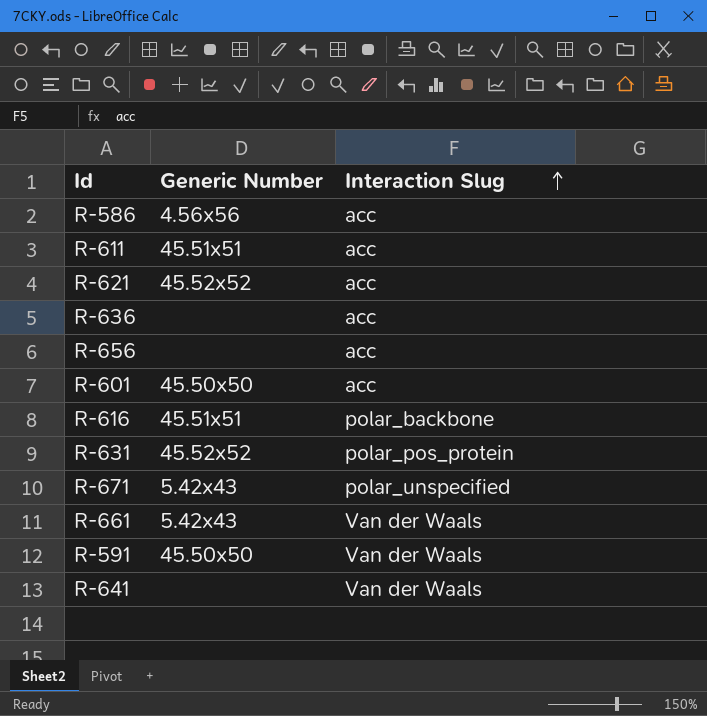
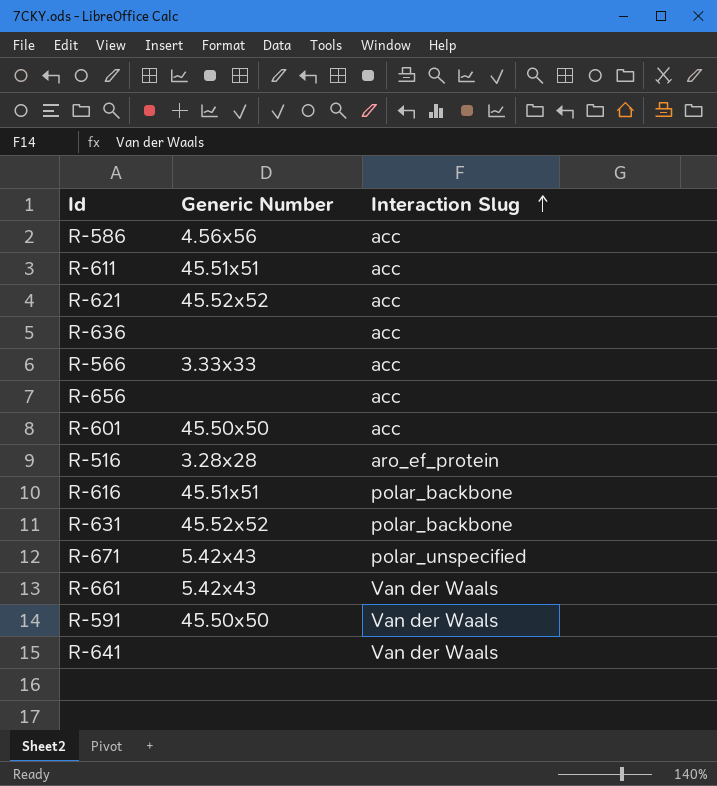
row R-566: none -> 3.33x33 | acc
row R-516: none -> 3.28x28 | aro_ef_protein
R-631 | Interaction Slug: polar_pos_protein -> polar_backbone

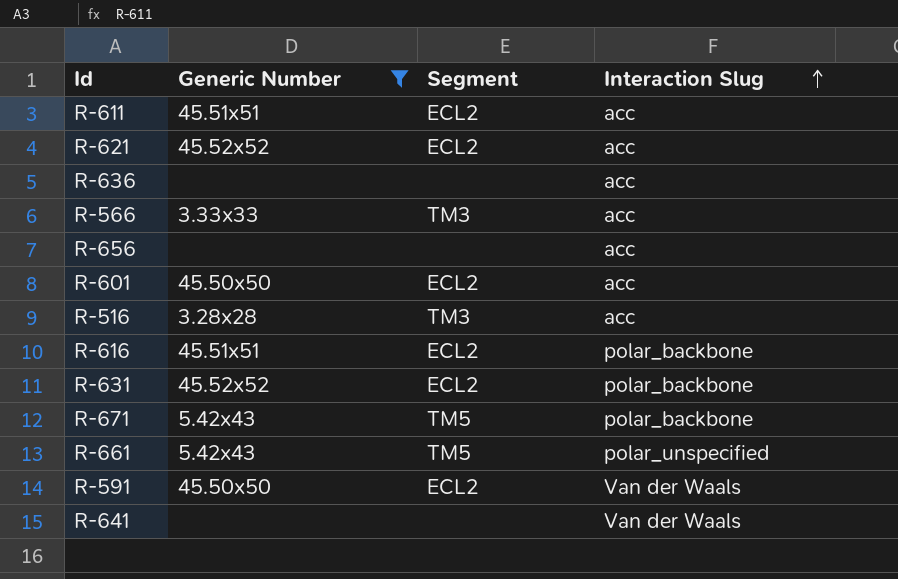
filter: none -> Generic Number != 4.56x56
column Segment | position: none -> 3
R-516 | Interaction Slug: aro_ef_protein -> acc
R-671 | Interaction Slug: polar_unspecified -> polar_backbone
R-661 | Interaction Slug: Van der Waals -> polar_unspecified

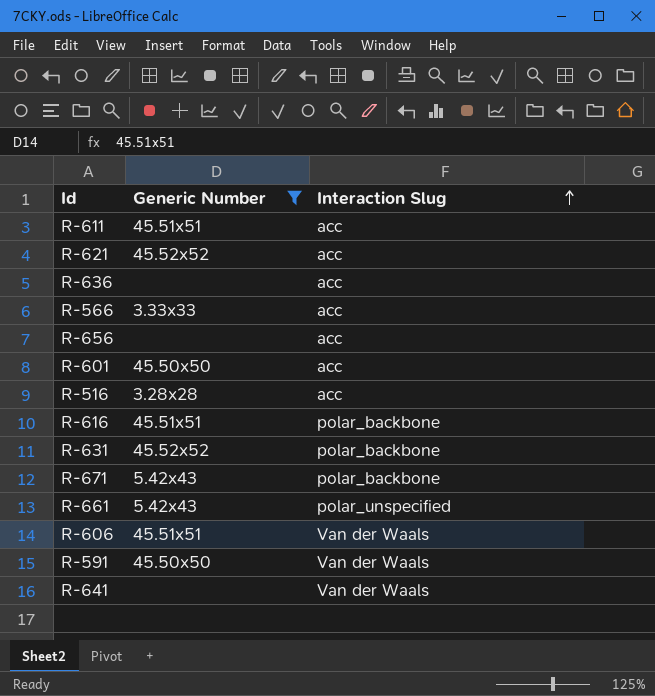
column Segment | position: 3 -> none
row R-606: none -> 45.51x51 | Van der Waals

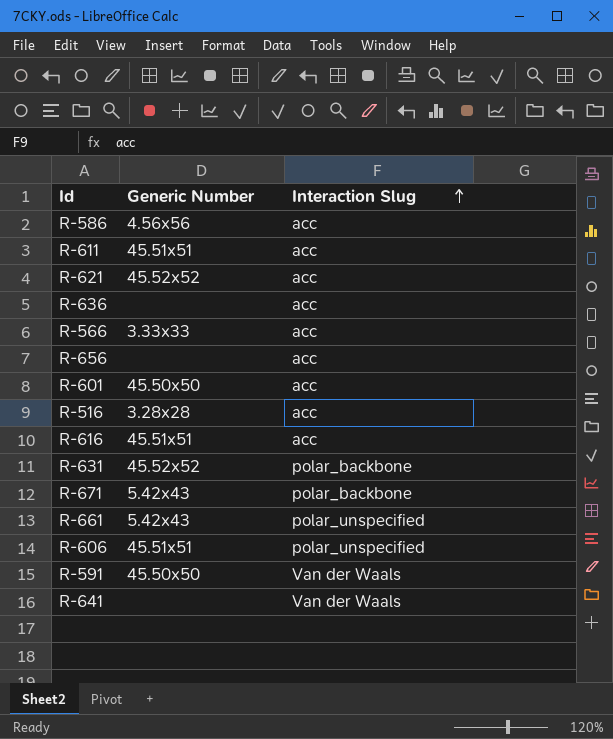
filter: Generic Number != 4.56x56 -> none
R-616 | Interaction Slug: polar_backbone -> acc
R-606 | Interaction Slug: Van der Waals -> polar_unspecified

